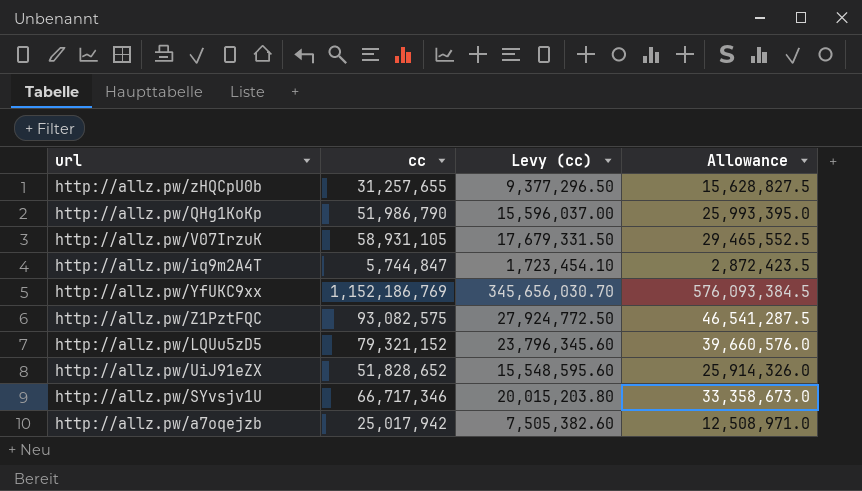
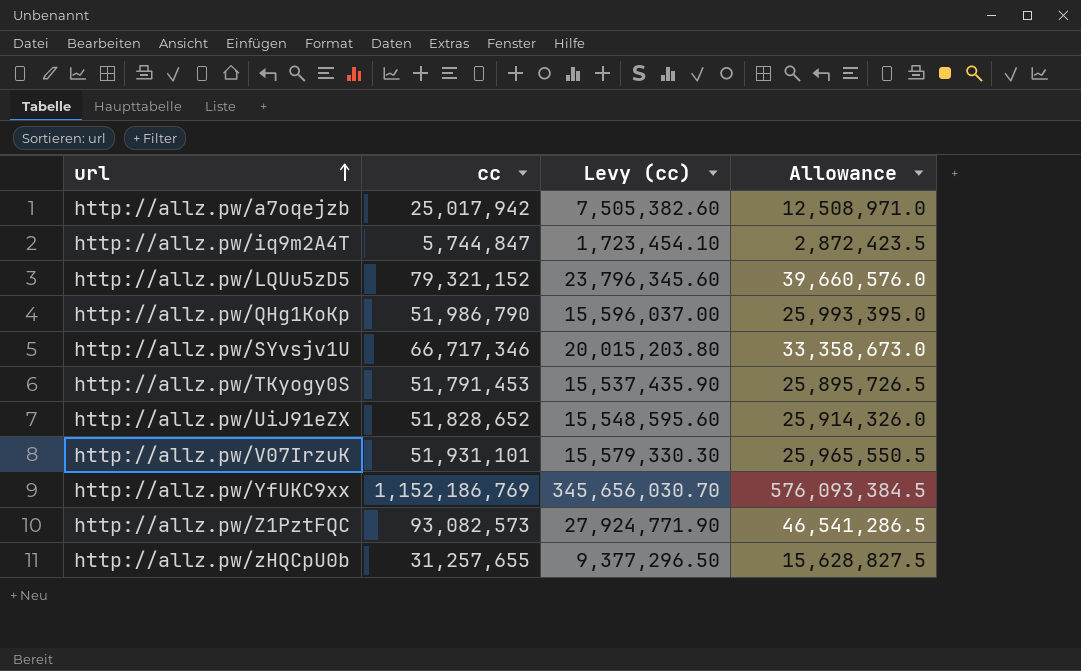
row order: none -> url ascending
row http://allz.pw/TKyogy0S: none -> 51,791,453 | 15,537,435.90 | 25,895,726.5
http://allz.pw/V07IrzuK | cc: 58,931,105 -> 51,931,101
http://allz.pw/V07IrzuK | Levy (cc): 17,679,331.50 -> 15,579,330.30
http://allz.pw/V07IrzuK | Allowance: 29,465,552.5 -> 25,965,550.5
http://allz.pw/Z1PztFQC | cc: 93,082,575 -> 93,082,573
http://allz.pw/Z1PztFQC | Levy (cc): 27,924,772.50 -> 27,924,771.90
http://allz.pw/Z1PztFQC | Allowance: 46,541,287.5 -> 46,541,286.5

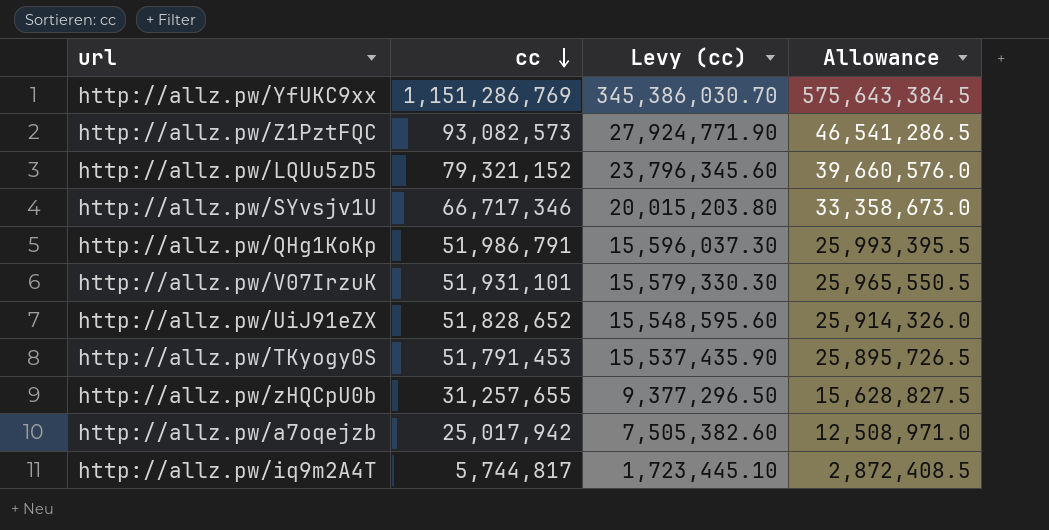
row order: url ascending -> cc descending
http://allz.pw/YfUKC9xx | cc: 1,152,186,769 -> 1,151,286,769
http://allz.pw/YfUKC9xx | Levy (cc): 345,656,030.70 -> 345,386,030.70
http://allz.pw/YfUKC9xx | Allowance: 576,093,384.5 -> 575,643,384.5
http://allz.pw/QHg1KoKp | cc: 51,986,790 -> 51,986,791
http://allz.pw/QHg1KoKp | Levy (cc): 15,596,037.00 -> 15,596,037.30
http://allz.pw/QHg1KoKp | Allowance: 25,993,395.0 -> 25,993,395.5
http://allz.pw/iq9m2A4T | cc: 5,744,847 -> 5,744,817
http://allz.pw/iq9m2A4T | Levy (cc): 1,723,454.10 -> 1,723,445.10
http://allz.pw/iq9m2A4T | Allowance: 2,872,423.5 -> 2,872,408.5

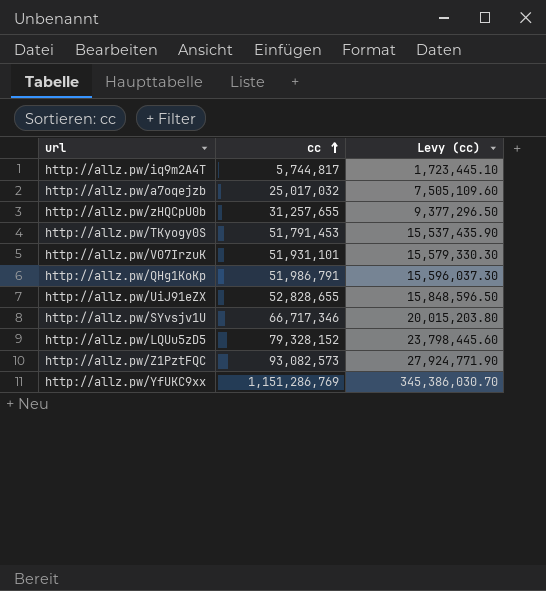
row order: cc descending -> cc ascending
column Allowance | formula: [cc] * 0.5 -> none
http://allz.pw/a7oqejzb | cc: 25,017,942 -> 25,017,032
http://allz.pw/a7oqejzb | Levy (cc): 7,505,382.60 -> 7,505,109.60
http://allz.pw/UiJ91eZX | cc: 51,828,652 -> 52,828,655
http://allz.pw/UiJ91eZX | Levy (cc): 15,548,595.60 -> 15,848,596.50
http://allz.pw/LQUu5zD5 | cc: 79,321,152 -> 79,328,152
http://allz.pw/LQUu5zD5 | Levy (cc): 23,796,345.60 -> 23,798,445.60

